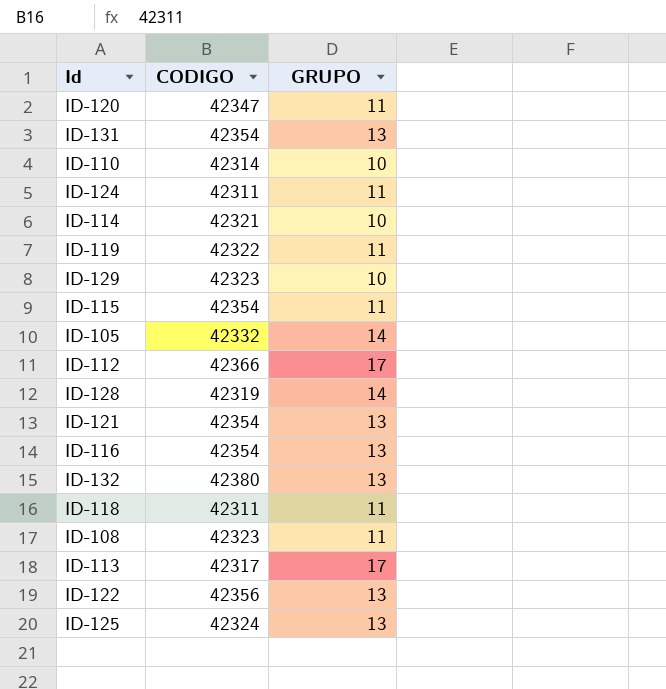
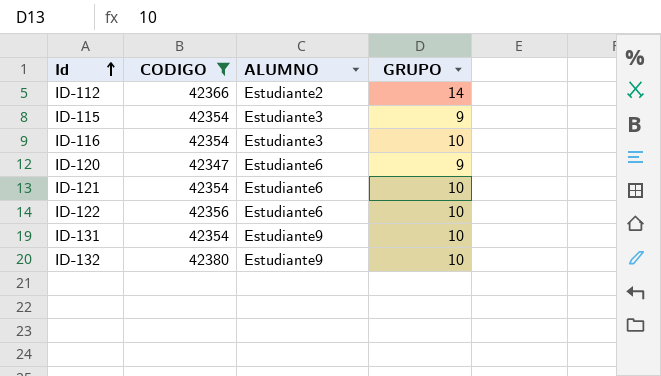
filter: none -> CODIGO >= 42347
row order: none -> Id ascending
column ALUMNO | position: none -> 3
ID-112 | GRUPO: 17 -> 14
ID-115 | GRUPO: 11 -> 9
ID-116 | GRUPO: 13 -> 10
ID-120 | GRUPO: 11 -> 9
ID-121 | GRUPO: 13 -> 10
ID-122 | GRUPO: 13 -> 10
ID-131 | GRUPO: 13 -> 10
ID-132 | GRUPO: 13 -> 10

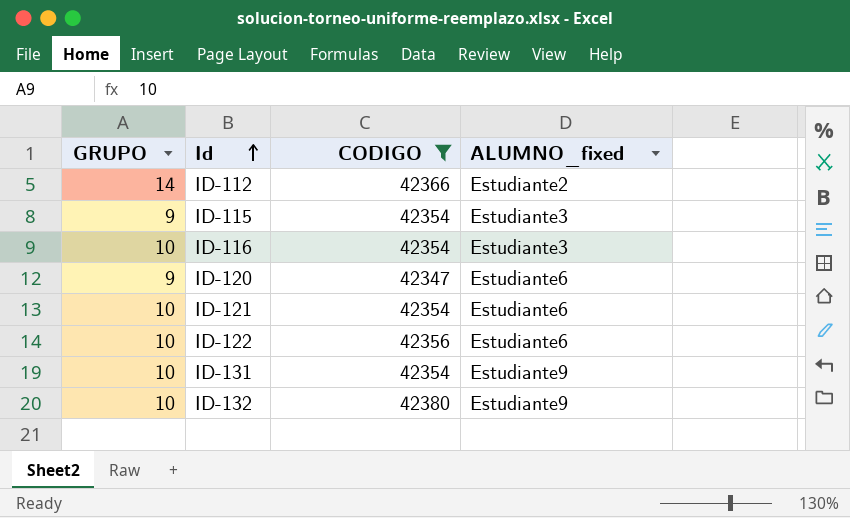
column GRUPO | position: 4 -> 1
column name: ALUMNO -> ALUMNO_fixed

